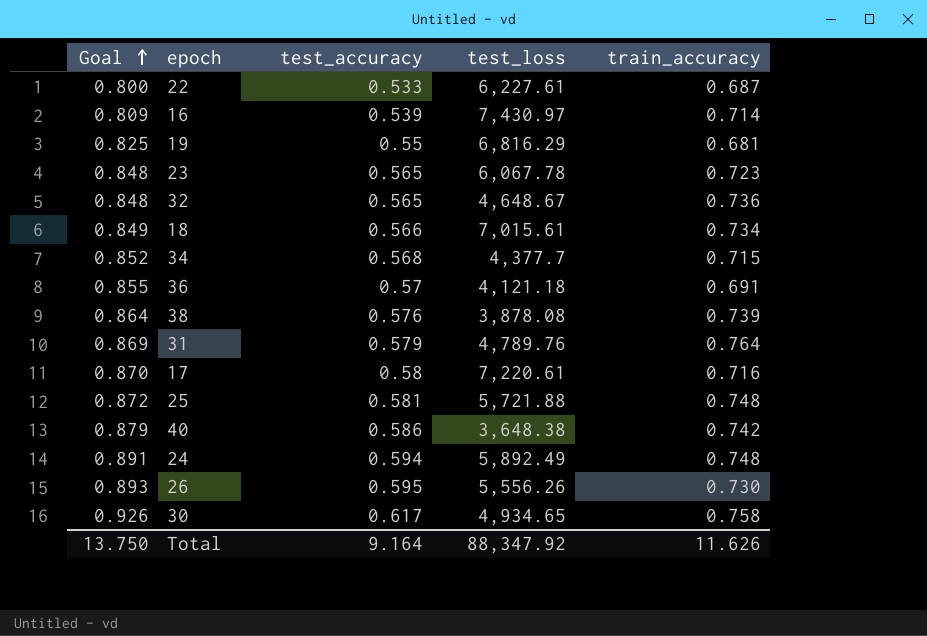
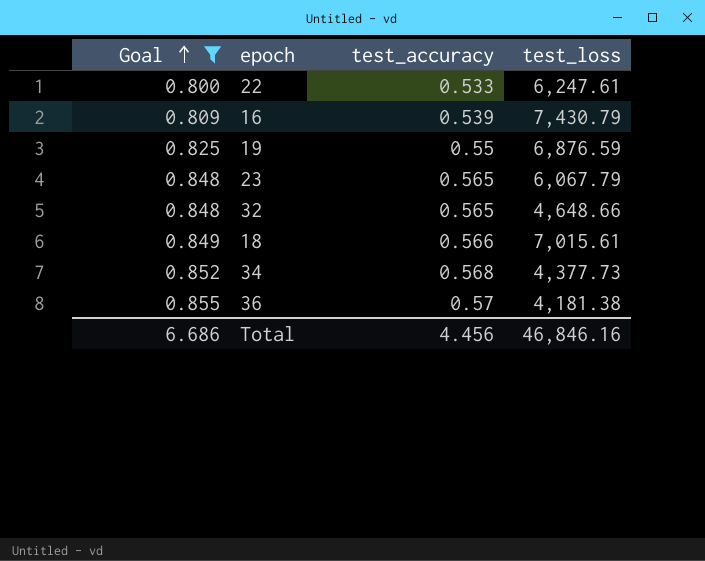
filter: none -> Goal <= 0.855
column train_accuracy | position: 5 -> none
22 | test_loss: 6,227.61 -> 6,247.61
16 | test_loss: 7,430.97 -> 7,430.79
19 | test_loss: 6,816.29 -> 6,876.59
23 | test_loss: 6,067.78 -> 6,067.79
32 | test_loss: 4,648.67 -> 4,648.66
34 | test_loss: 4,377.7 -> 4,377.73
36 | test_loss: 4,121.18 -> 4,181.38
Total | Goal: 13.750 -> 6.686
Total | test_accuracy: 9.164 -> 4.456
Total | test_loss: 88,347.92 -> 46,846.16

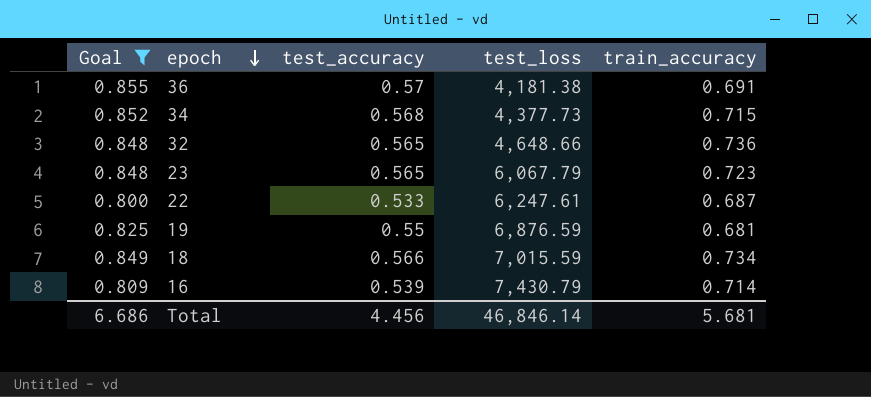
row order: Goal ascending -> epoch descending
column train_accuracy | position: none -> 5
18 | test_loss: 7,015.61 -> 7,015.59
Total | test_loss: 46,846.16 -> 46,846.14

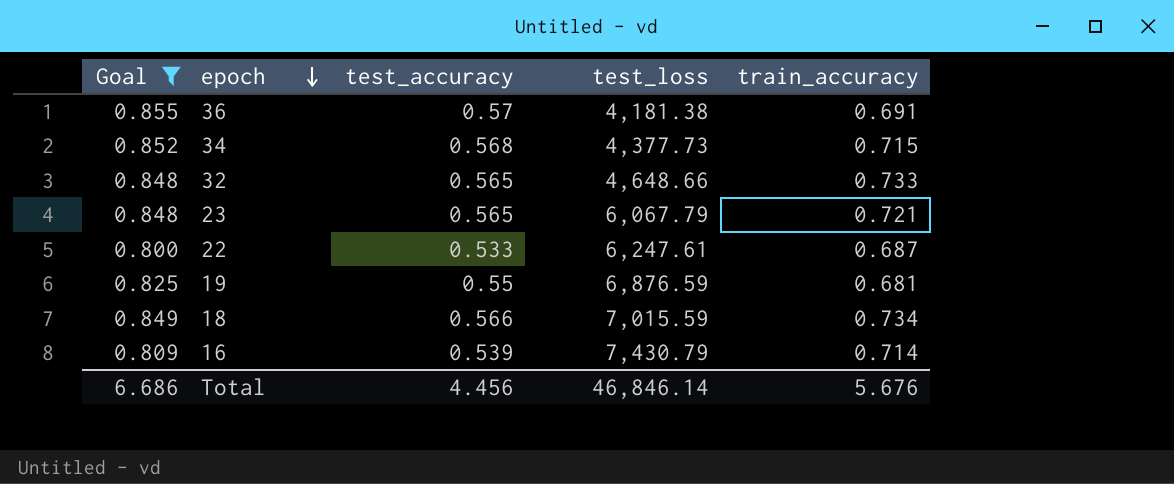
32 | train_accuracy: 0.736 -> 0.733
23 | train_accuracy: 0.723 -> 0.721
Total | train_accuracy: 5.681 -> 5.676

